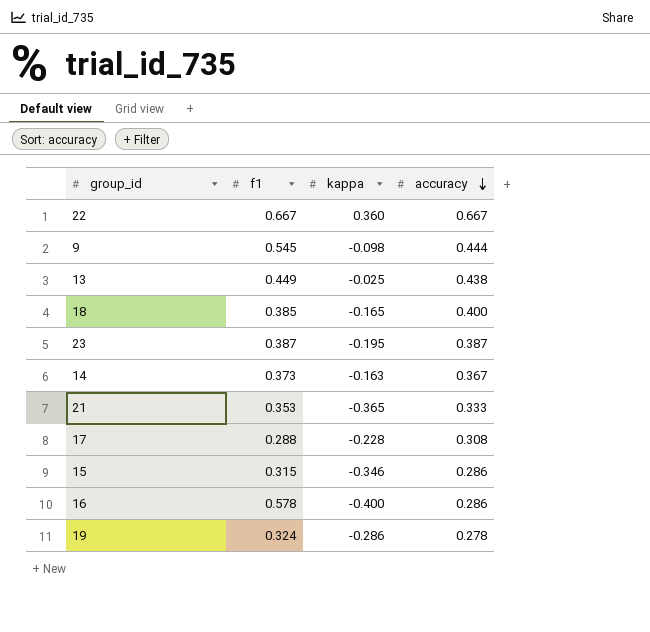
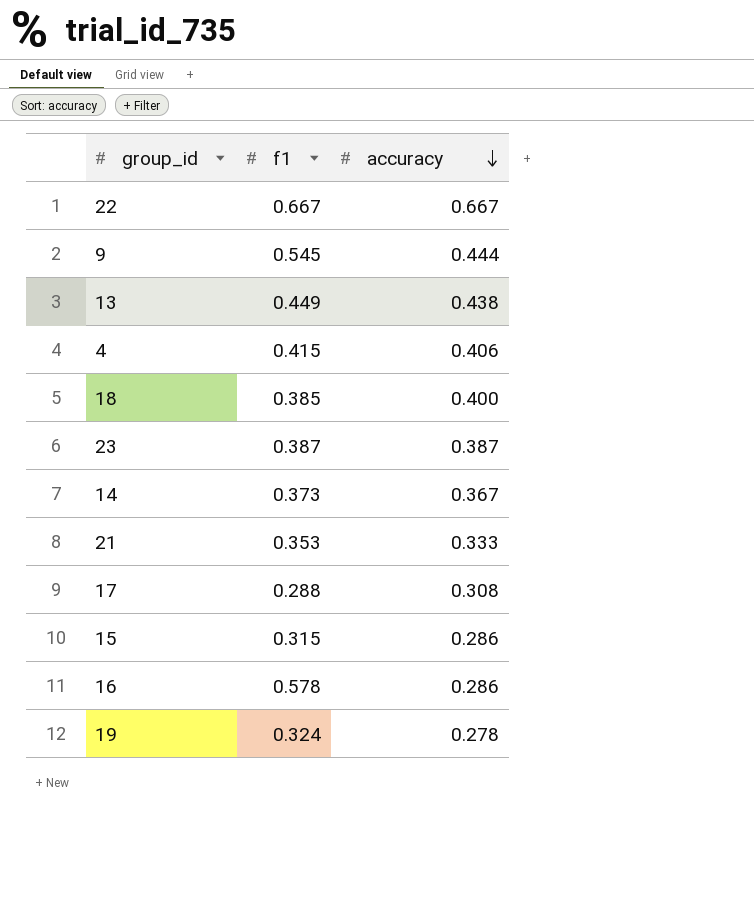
column kappa | position: 3 -> none
row 4: none -> 0.415 | 0.406

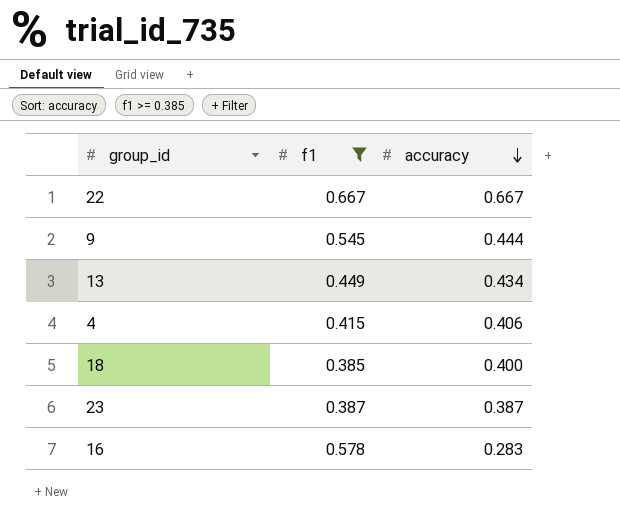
filter: none -> f1 >= 0.385
13 | accuracy: 0.438 -> 0.434
16 | accuracy: 0.286 -> 0.283

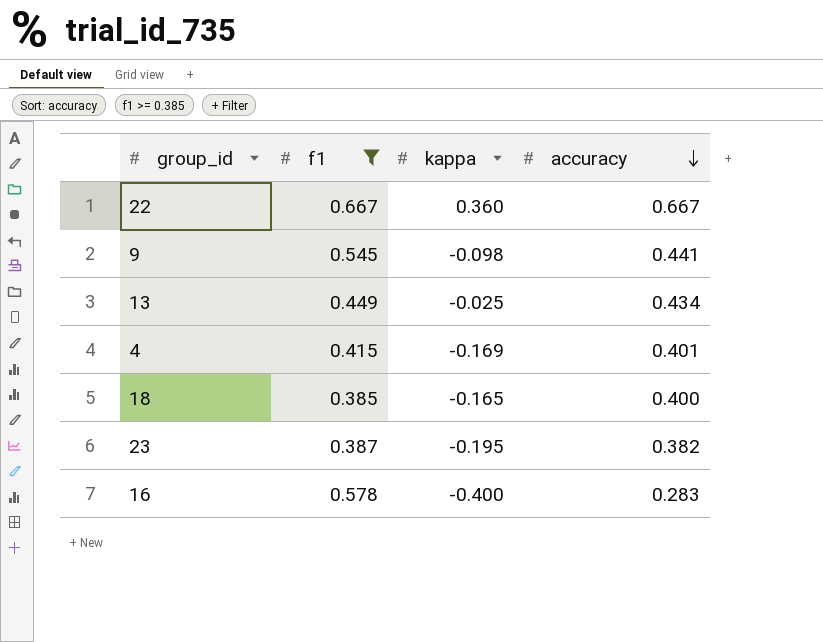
column kappa | position: none -> 3
9 | accuracy: 0.444 -> 0.441
4 | accuracy: 0.406 -> 0.401
23 | accuracy: 0.387 -> 0.382

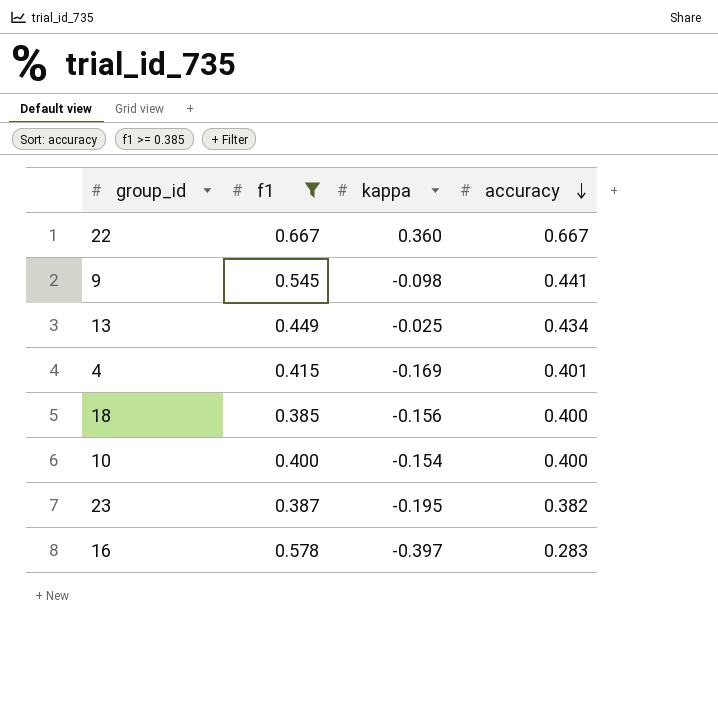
18 | kappa: -0.165 -> -0.156
row 10: none -> 0.400 | -0.154 | 0.400
16 | kappa: -0.400 -> -0.397

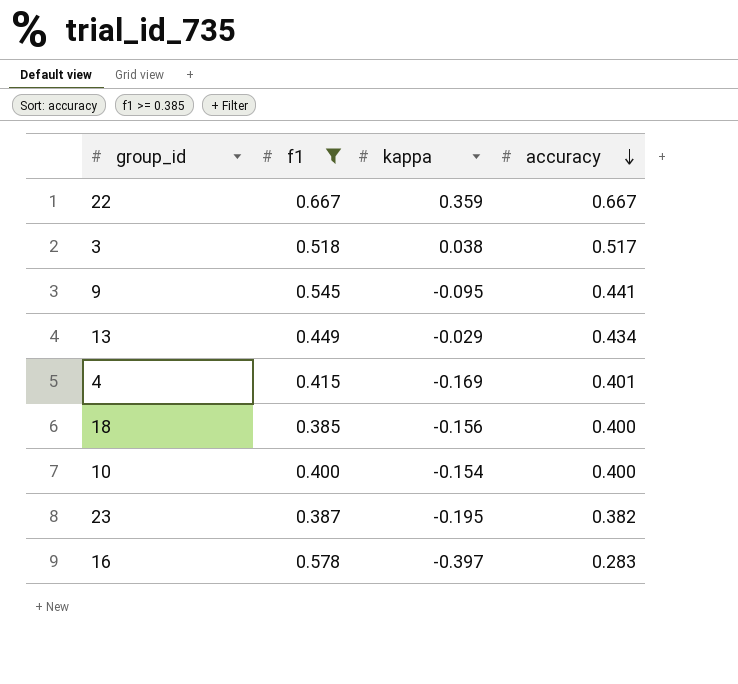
22 | kappa: 0.360 -> 0.359
row 3: none -> 0.518 | 0.038 | 0.517
9 | kappa: -0.098 -> -0.095
13 | kappa: -0.025 -> -0.029

